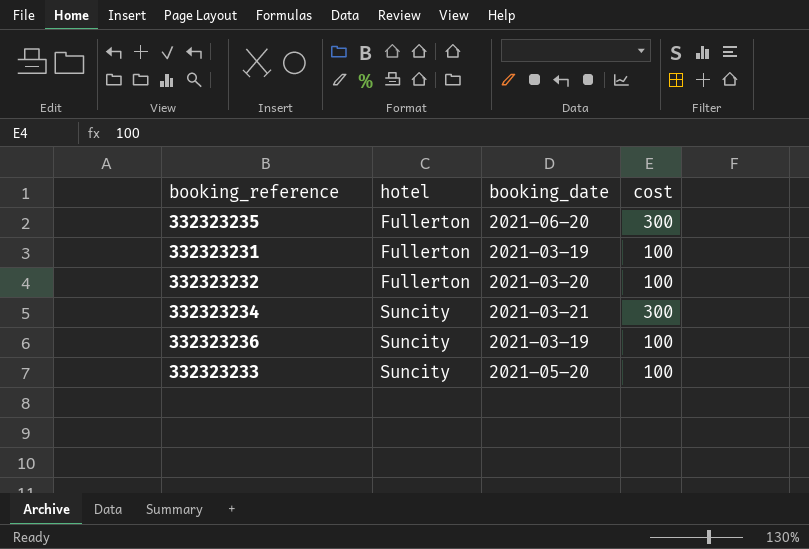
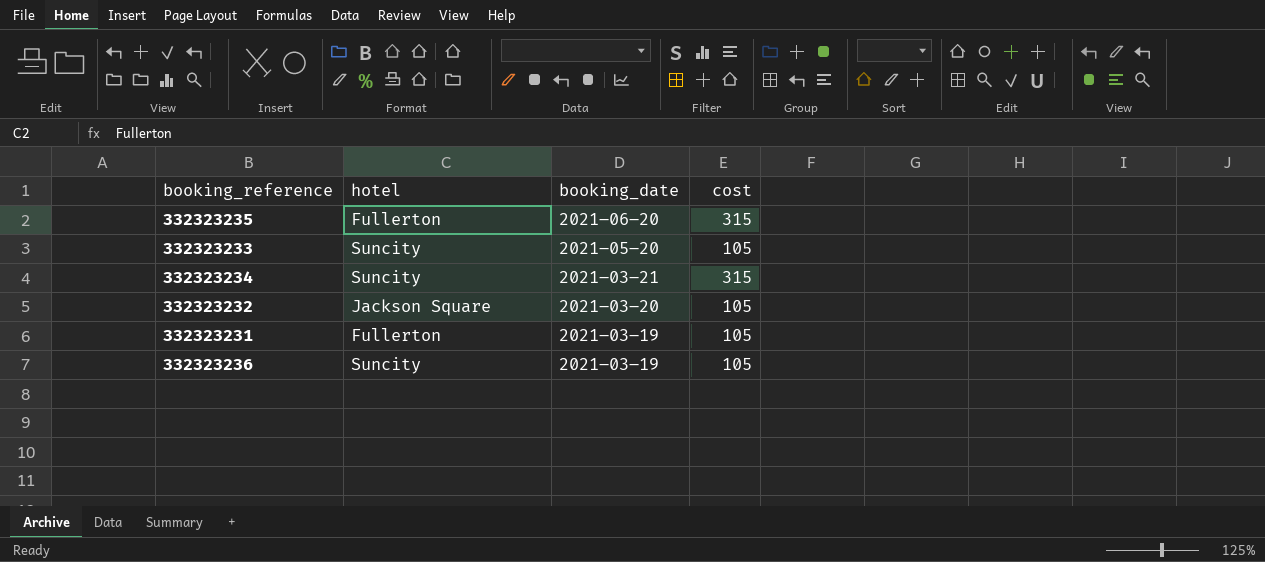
row order: hotel ascending -> booking_date descending
332323235 | cost: 300 -> 315
332323233 | cost: 100 -> 105
332323234 | cost: 300 -> 315
332323232 | hotel: Fullerton -> Jackson Square
332323232 | cost: 100 -> 105
332323231 | cost: 100 -> 105
332323236 | cost: 100 -> 105

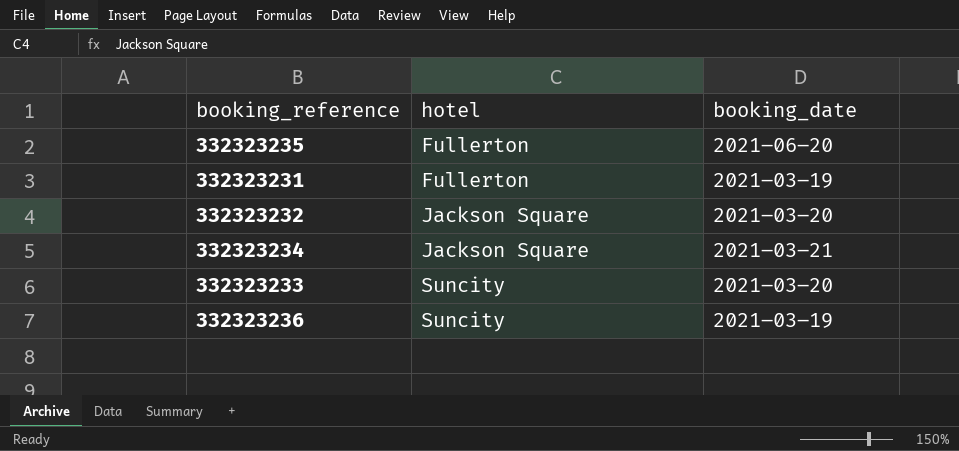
row order: booking_date descending -> hotel ascending
column cost | position: 4 -> none
332323234 | hotel: Suncity -> Jackson Square
332323233 | booking_date: 2021–05–20 -> 2021–03–20

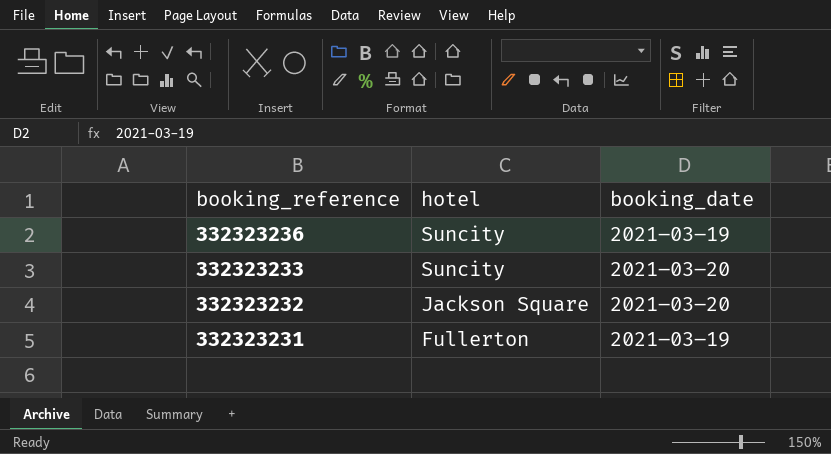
row order: hotel ascending -> booking_reference descending
row 332323235: Fullerton | 2021–06–20 -> none
row 332323234: Jackson Square | 2021–03–21 -> none

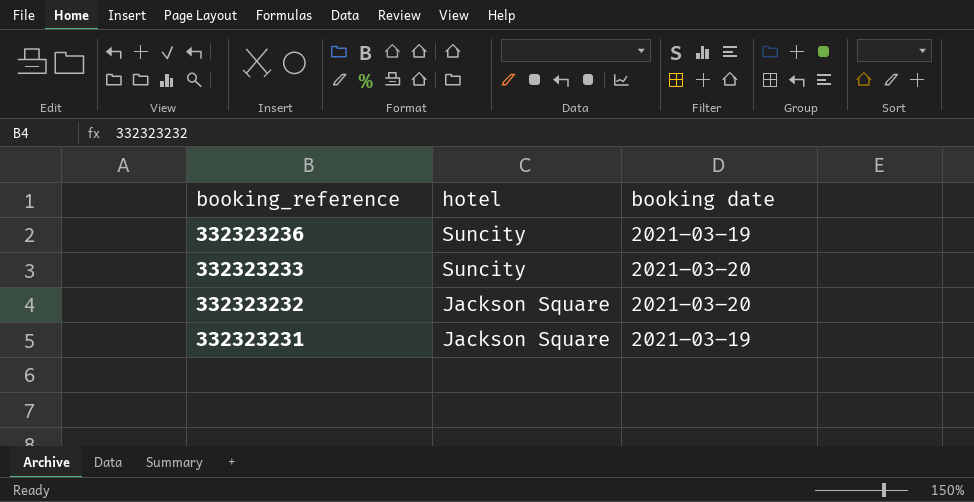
column name: booking_date -> booking date
332323231 | hotel: Fullerton -> Jackson Square

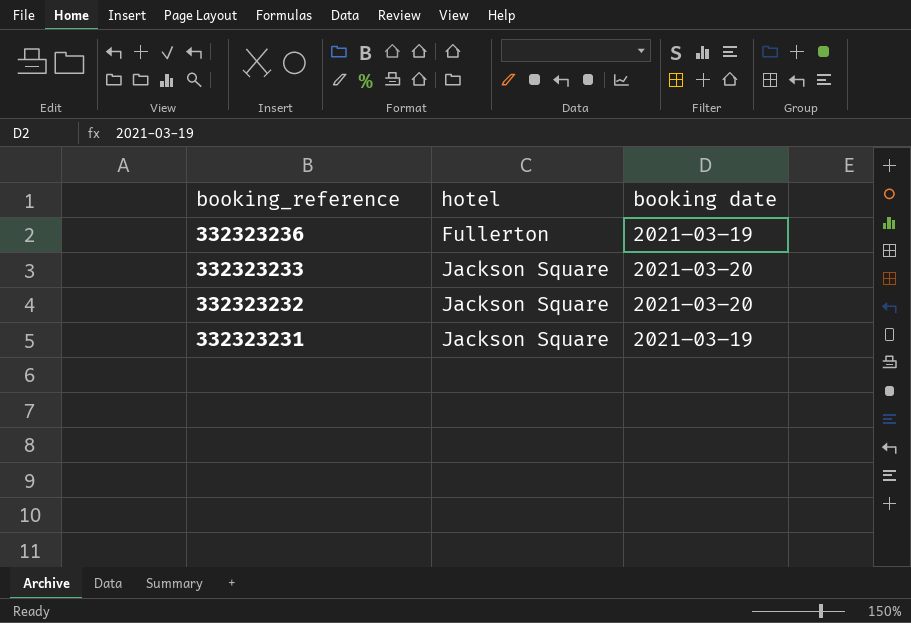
332323236 | hotel: Suncity -> Fullerton
332323233 | hotel: Suncity -> Jackson Square

